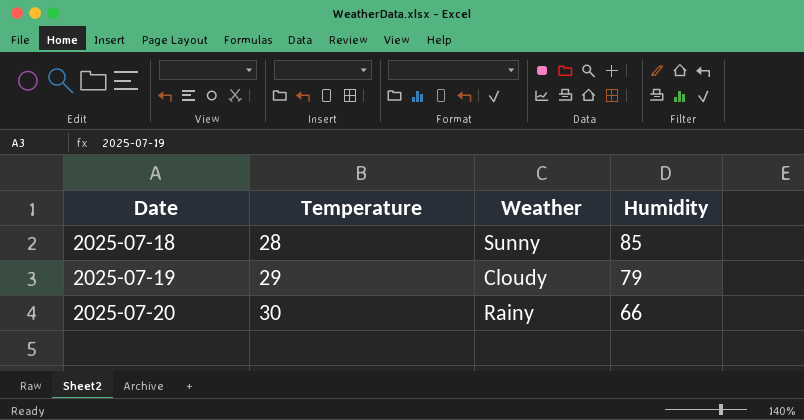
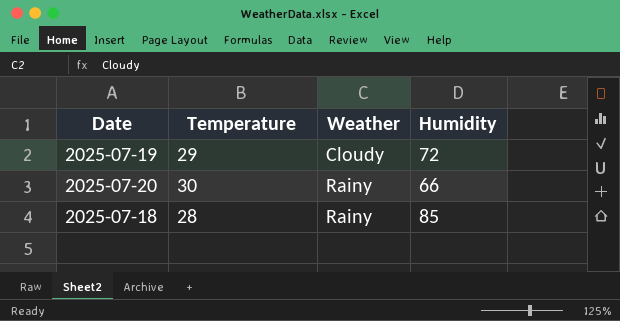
row order: Date ascending -> Weather ascending
2025-07-19 | Humidity: 79 -> 72
2025-07-18 | Weather: Sunny -> Rainy

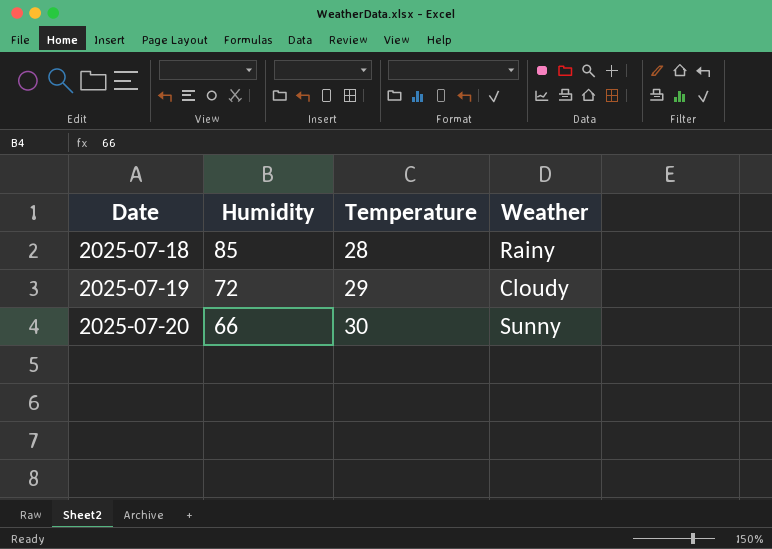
row order: Weather ascending -> Date ascending
column Humidity | position: 4 -> 2
2025-07-20 | Weather: Rainy -> Sunny

